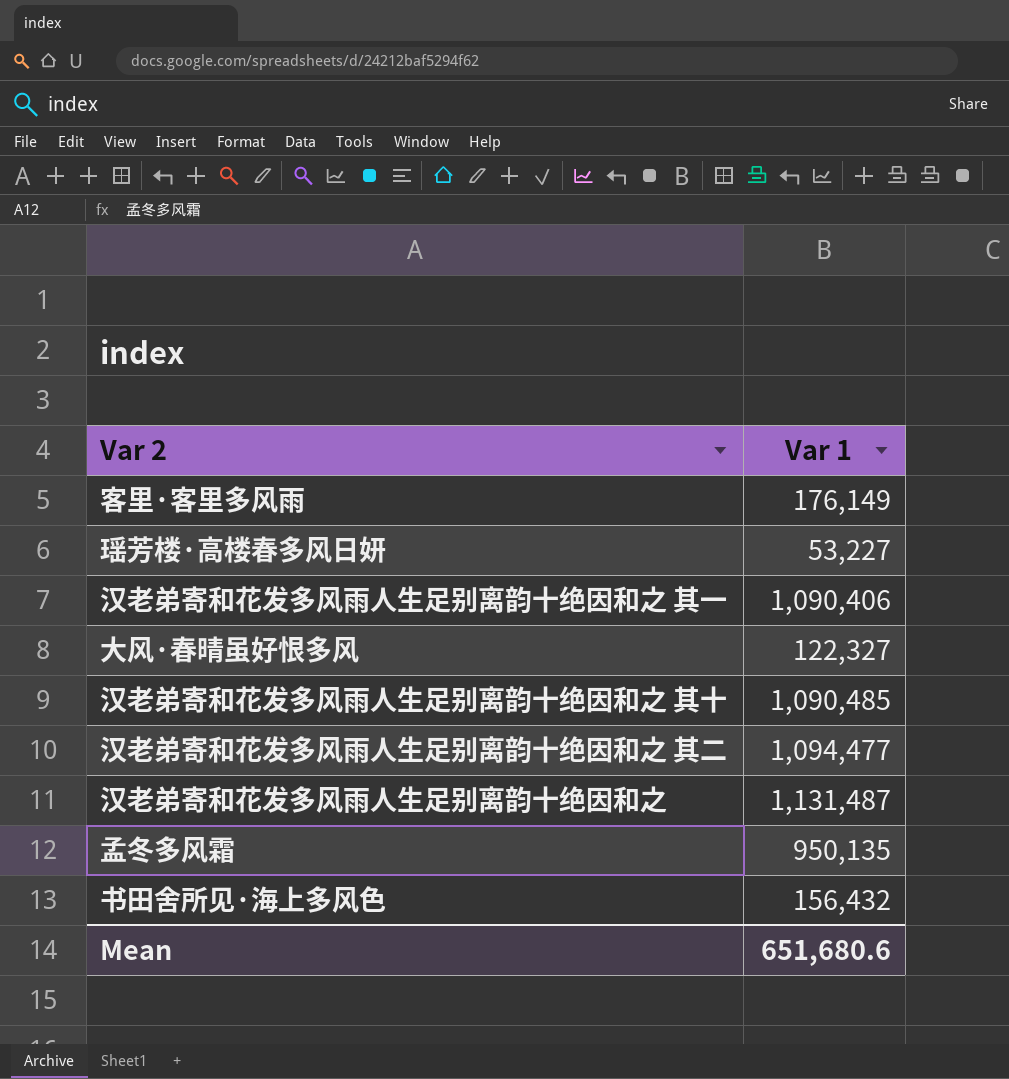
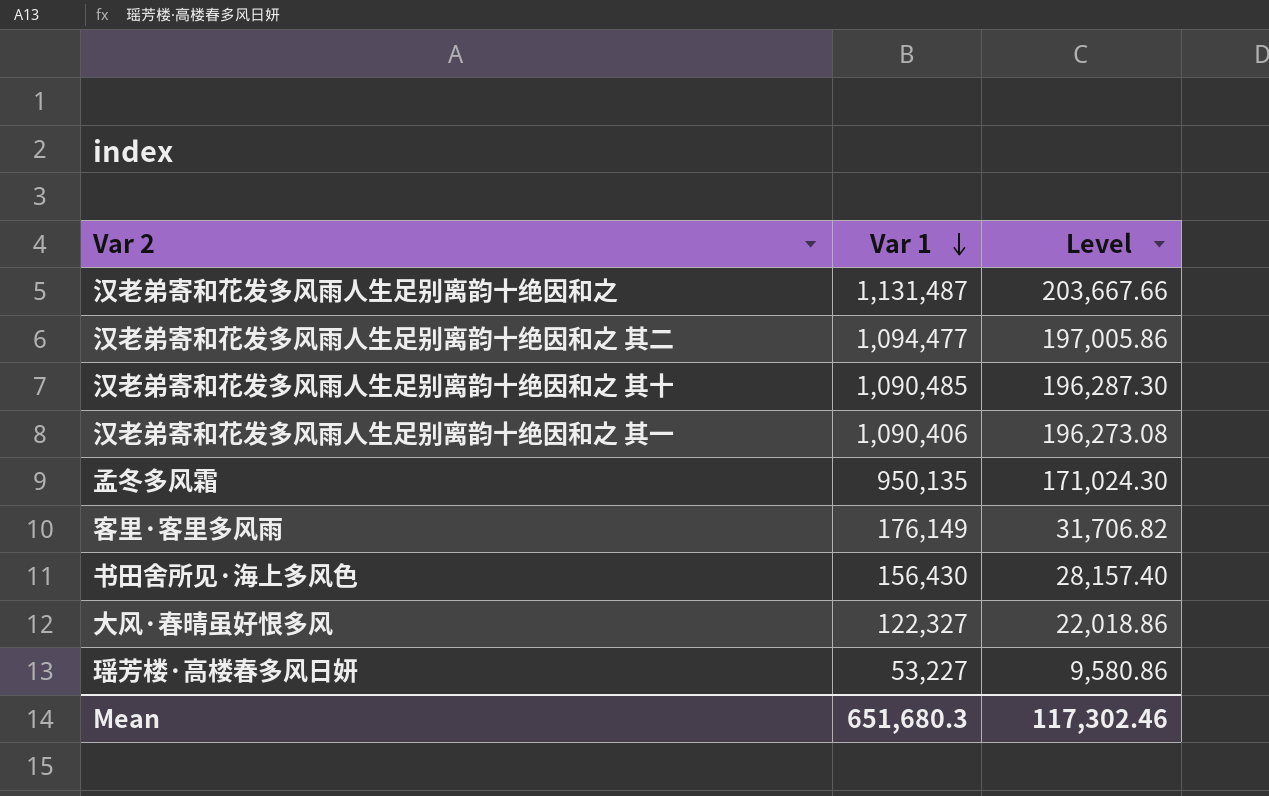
row order: none -> Var 1 descending
column Level | formula: none -> [Var 1] * 0.18
书田舍所见·海上多风色 | Var 1: 156,432 -> 156,430
Mean | Var 1: 651,680.6 -> 651,680.3

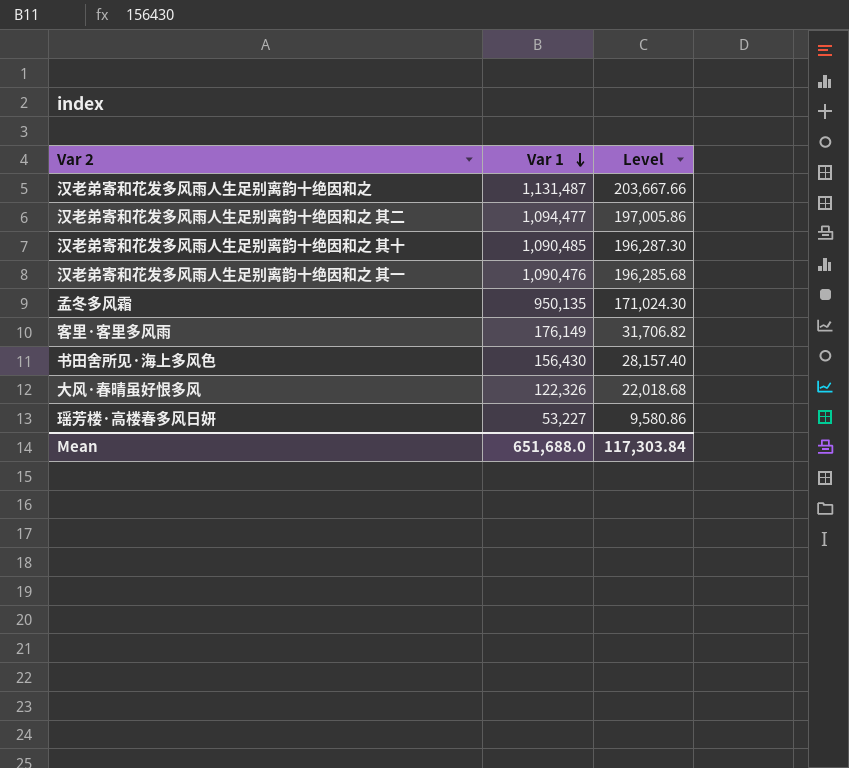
汉老弟寄和花发多风雨人生足别离韵十绝因和之 其一 | Var 1: 1,090,406 -> 1,090,476
汉老弟寄和花发多风雨人生足别离韵十绝因和之 其一 | Level: 196,273.08 -> 196,285.68
大风·春晴虽好恨多风 | Var 1: 122,327 -> 122,326
大风·春晴虽好恨多风 | Level: 22,018.86 -> 22,018.68
Mean | Var 1: 651,680.3 -> 651,688.0
Mean | Level: 117,302.46 -> 117,303.84

